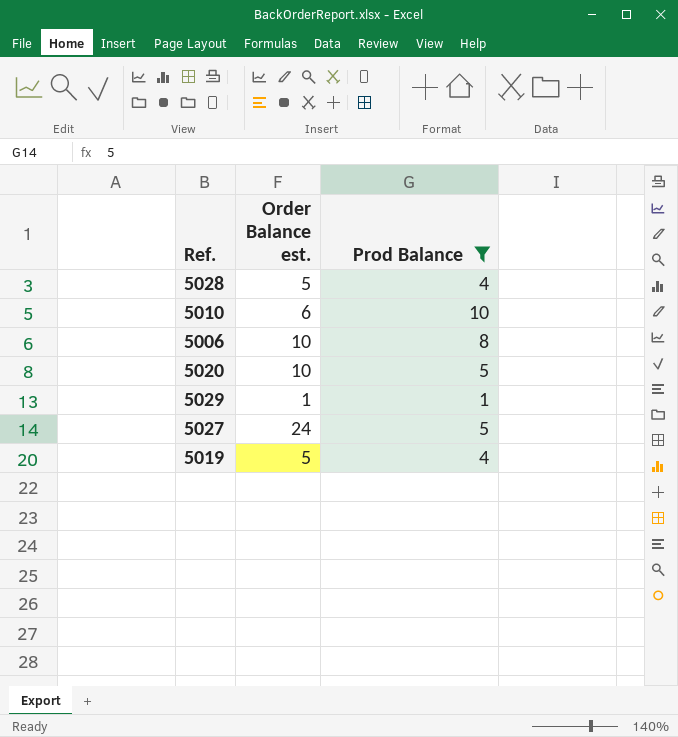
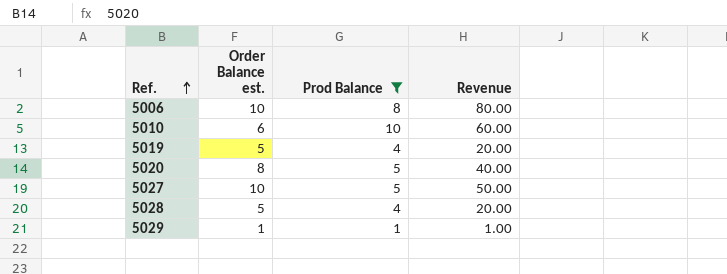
row order: none -> Ref. ascending
column Revenue | formula: none -> [Order Balance est.] * [Prod Balance]
5020 | Order Balance est.: 10 -> 8
5027 | Order Balance est.: 24 -> 10

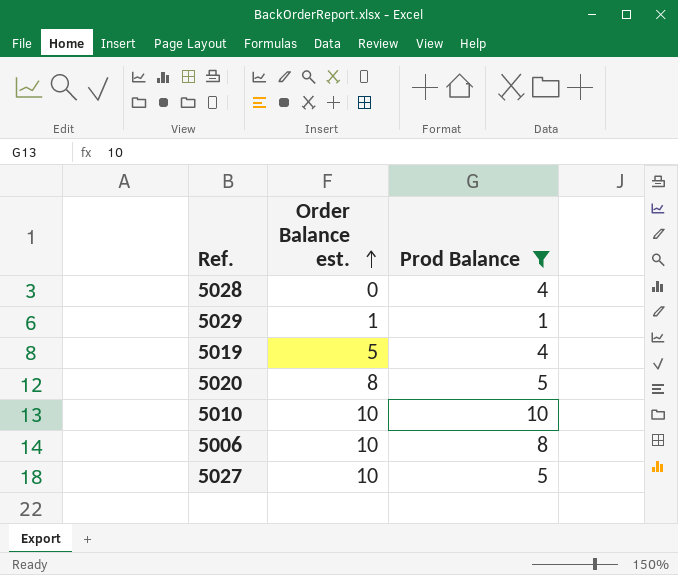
row order: Ref. ascending -> Order Balance est. ascending
column Revenue | formula: [Order Balance est.] * [Prod Balance] -> none
5028 | Order Balance est.: 5 -> 0
5010 | Order Balance est.: 6 -> 10

